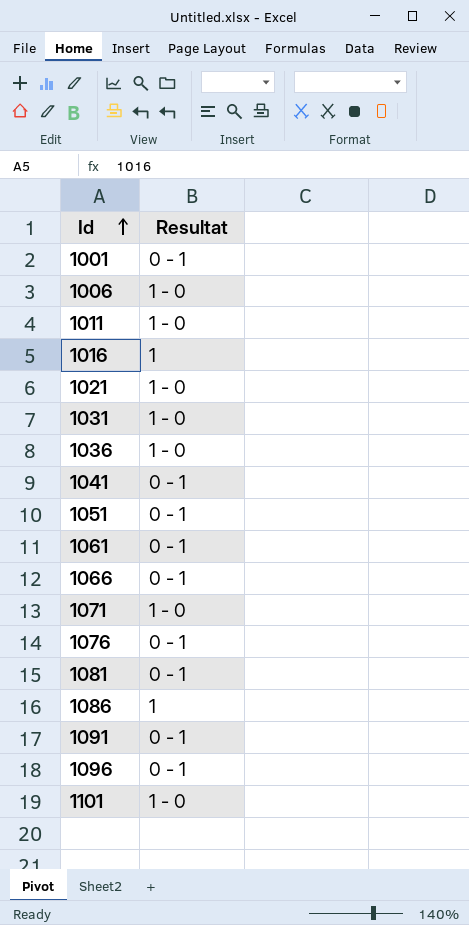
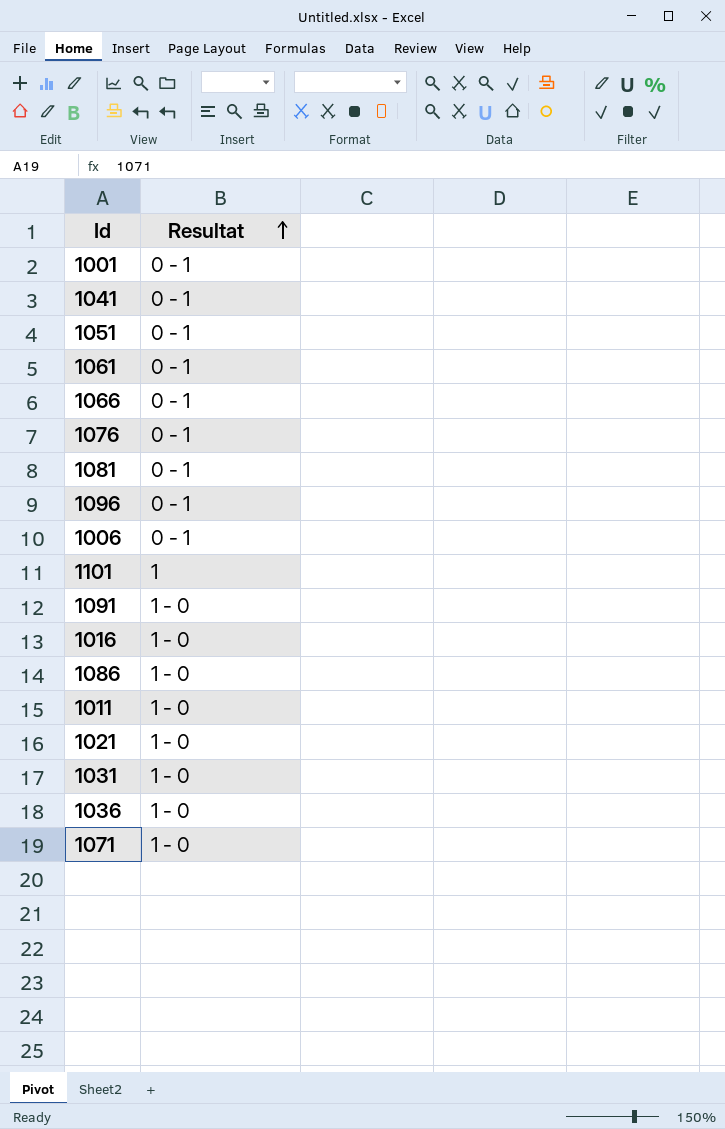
row order: Id ascending -> Resultat ascending
1006 | Resultat: 1 - 0 -> 0 - 1
1101 | Resultat: 1 - 0 -> 1
1091 | Resultat: 0 - 1 -> 1 - 0
1016 | Resultat: 1 -> 1 - 0
1086 | Resultat: 1 -> 1 - 0

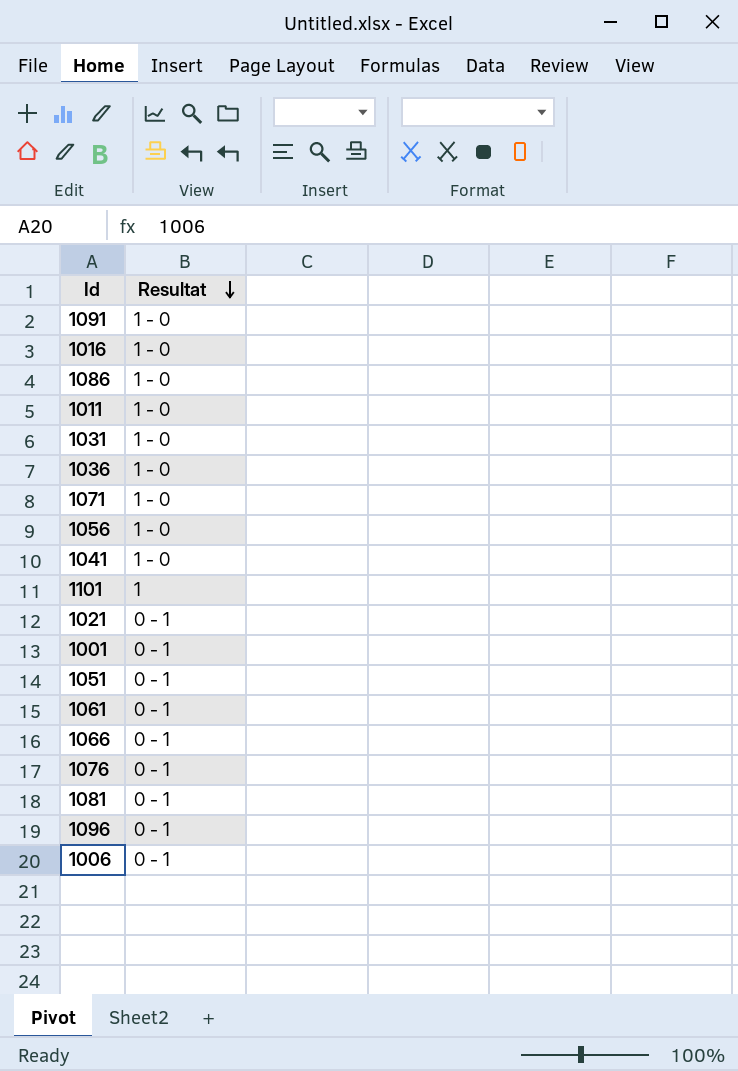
row order: Resultat ascending -> Resultat descending
row 1056: none -> 1 - 0
1041 | Resultat: 0 - 1 -> 1 - 0
1021 | Resultat: 1 - 0 -> 0 - 1

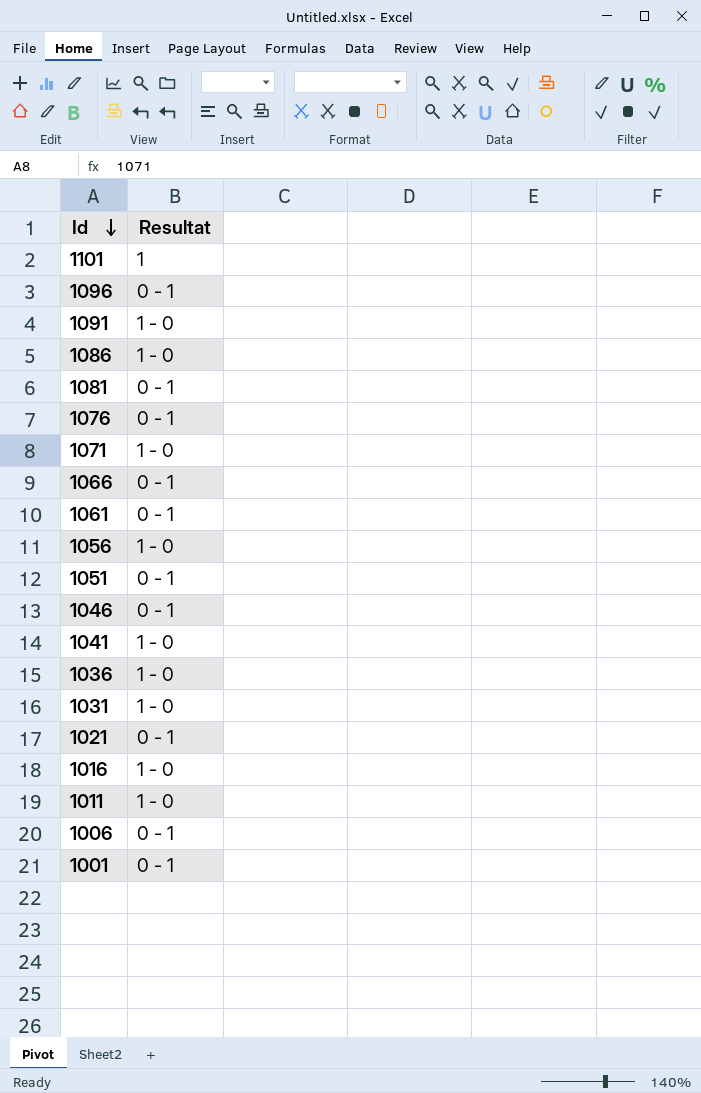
row order: Resultat descending -> Id descending
row 1046: none -> 0 - 1

